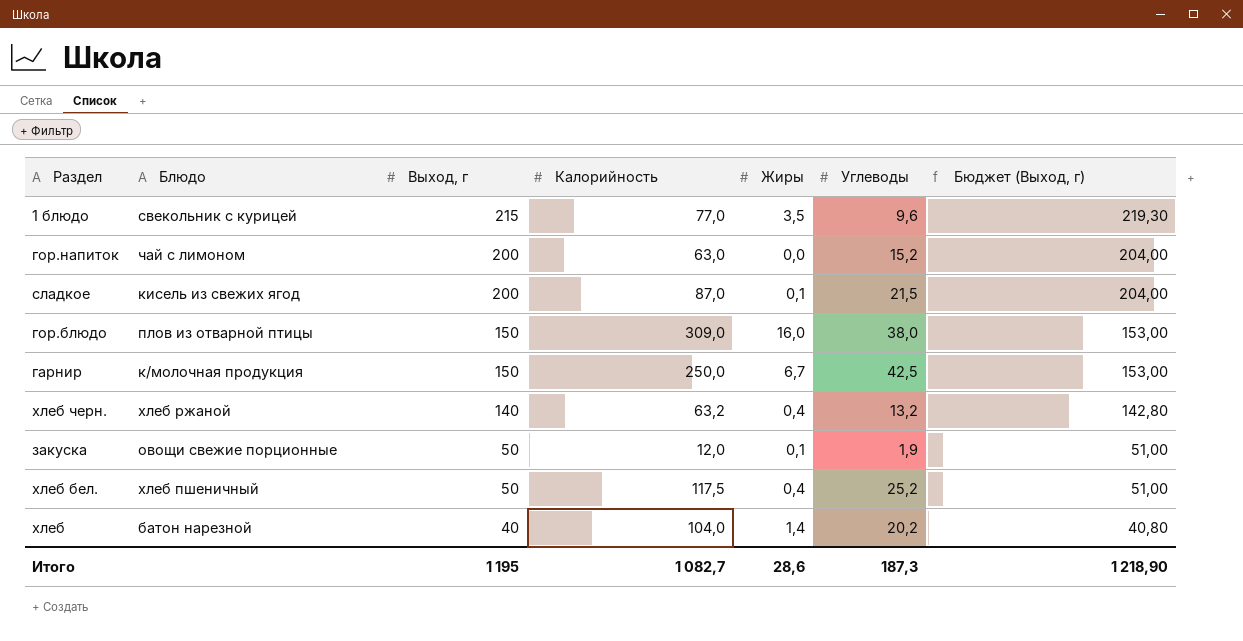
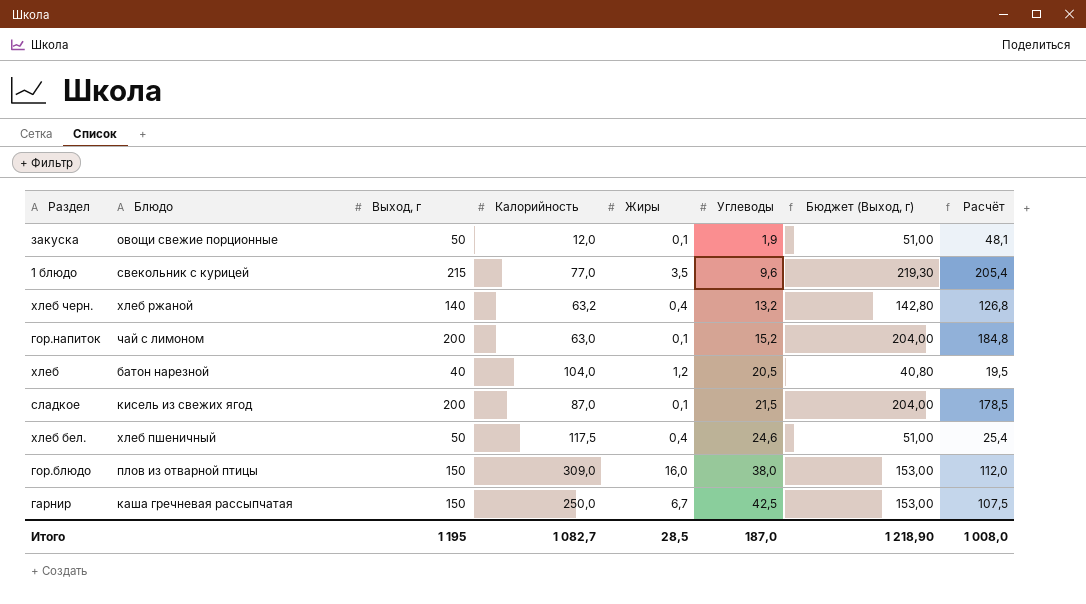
row order: Выход, г descending -> Углеводы ascending
column Расчёт | formula: none -> [Выход, г] - [Углеводы]
гор.напиток | Жиры: 0,0 -> 0,1
хлеб | Жиры: 1,4 -> 1,2
хлеб | Углеводы: 20,2 -> 20,5
хлеб бел. | Углеводы: 25,2 -> 24,6
гарнир | Блюдо: к/молочная продукция -> каша гречневая рассыпчатая
Итого | Жиры: 28,6 -> 28,5
Итого | Углеводы: 187,3 -> 187,0

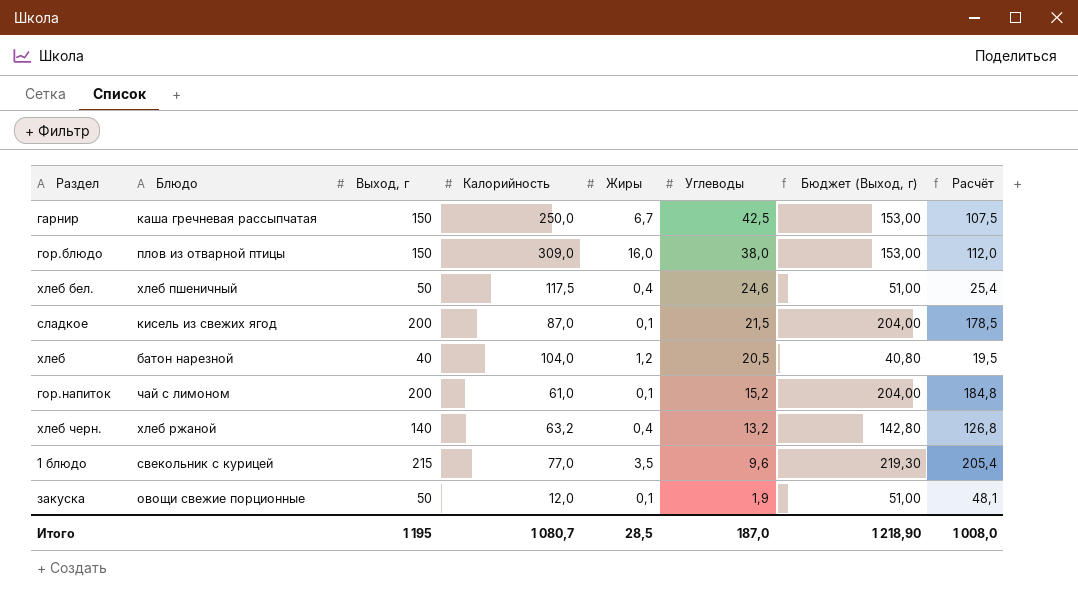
row order: Углеводы ascending -> Углеводы descending
гор.напиток | Калорийность: 63,0 -> 61,0
Итого | Калорийность: 1 082,7 -> 1 080,7

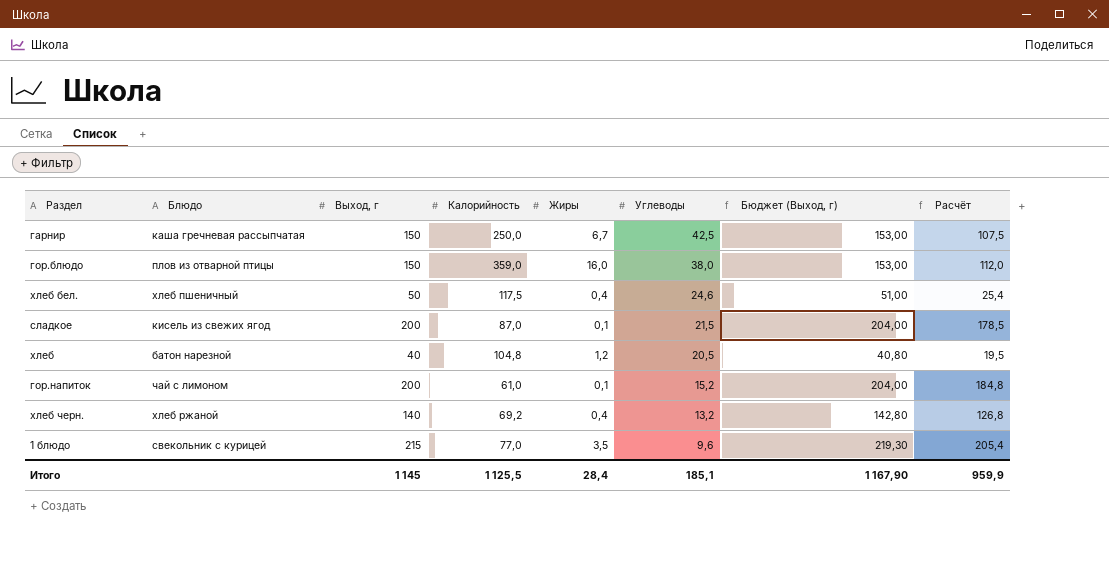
row закуска: овощи свежие порционные | 50 | 12,0 | 0,1 | 1,9 | 51,00 | 48,1 -> none
гор.блюдо | Калорийность: 309,0 -> 359,0
хлеб | Калорийность: 104,0 -> 104,8
хлеб черн. | Калорийность: 63,2 -> 69,2
Итого | Выход, г: 1 195 -> 1 145
Итого | Калорийность: 1 080,7 -> 1 125,5
Итого | Жиры: 28,5 -> 28,4
Итого | Углеводы: 187,0 -> 185,1
Итого | Бюджет (Выход, г): 1 218,90 -> 1 167,90
Итого | Расчёт: 1 008,0 -> 959,9

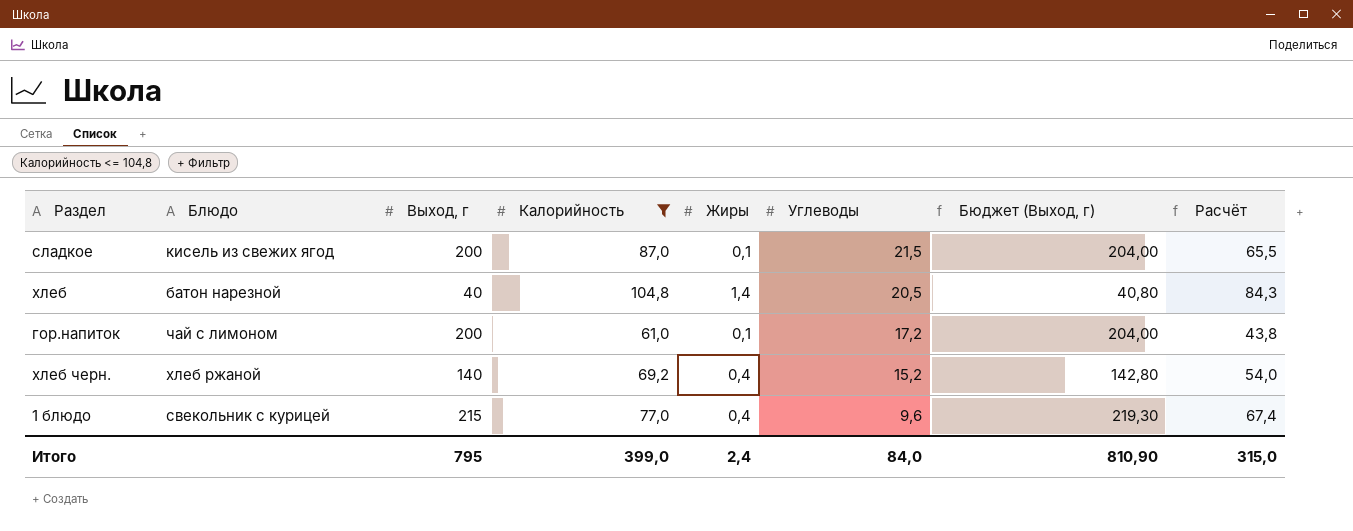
filter: none -> Калорийность <= 104,8
column Расчёт | formula: [Выход, г] - [Углеводы] -> [Калорийность] - [Углеводы]
хлеб | Жиры: 1,2 -> 1,4
гор.напиток | Углеводы: 15,2 -> 17,2
хлеб черн. | Углеводы: 13,2 -> 15,2
1 блюдо | Жиры: 3,5 -> 0,4
Итого | Выход, г: 1 145 -> 795
Итого | Калорийность: 1 125,5 -> 399,0
Итого | Жиры: 28,4 -> 2,4
Итого | Углеводы: 185,1 -> 84,0
Итого | Бюджет (Выход, г): 1 167,90 -> 810,90
Итого | Расчёт: 959,9 -> 315,0

